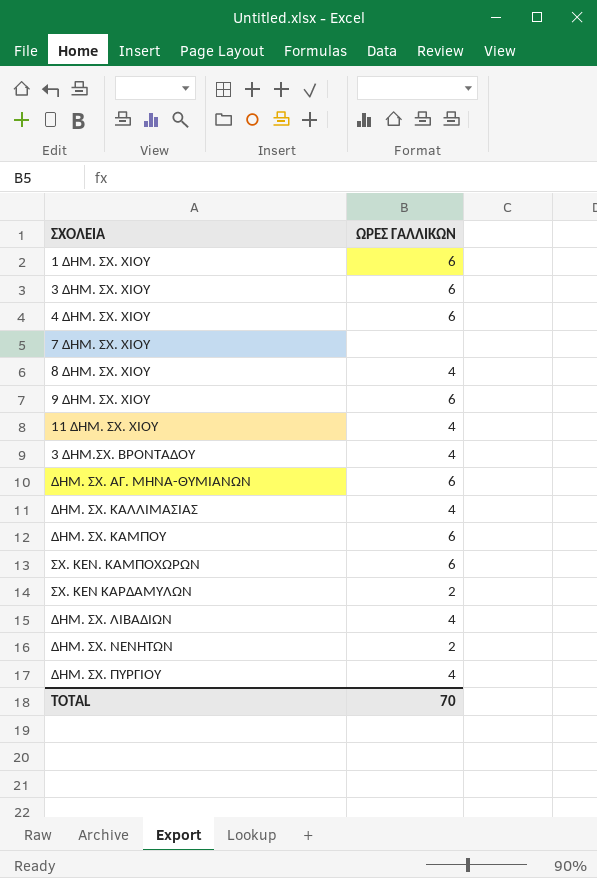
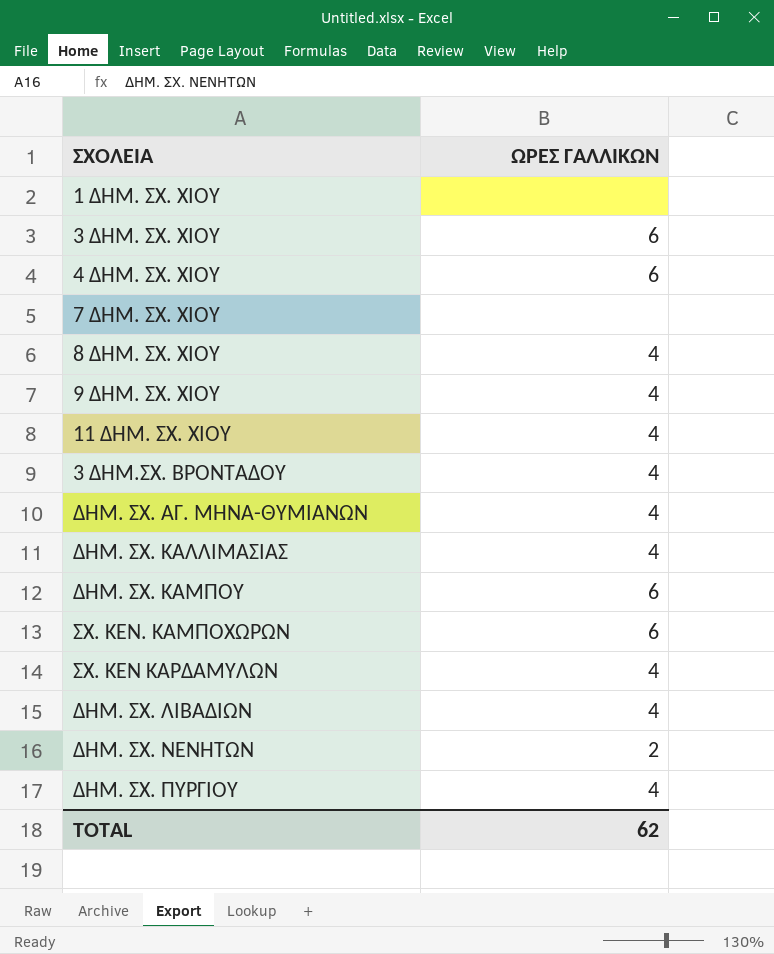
1 ΔΗΜ. ΣΧ. ΧΙΟΥ | ΩΡΕΣ ΓΑΛΛΙΚΩΝ: 6 -> none
9 ΔΗΜ. ΣΧ. ΧΙΟΥ | ΩΡΕΣ ΓΑΛΛΙΚΩΝ: 6 -> 4
ΔΗΜ. ΣΧ. ΑΓ. ΜΗΝΑ-ΘΥΜΙΑΝΩΝ | ΩΡΕΣ ΓΑΛΛΙΚΩΝ: 6 -> 4
ΣΧ. ΚΕΝ ΚΑΡΔΑΜΥΛΩΝ | ΩΡΕΣ ΓΑΛΛΙΚΩΝ: 2 -> 4
TOTAL | ΩΡΕΣ ΓΑΛΛΙΚΩΝ: 70 -> 62

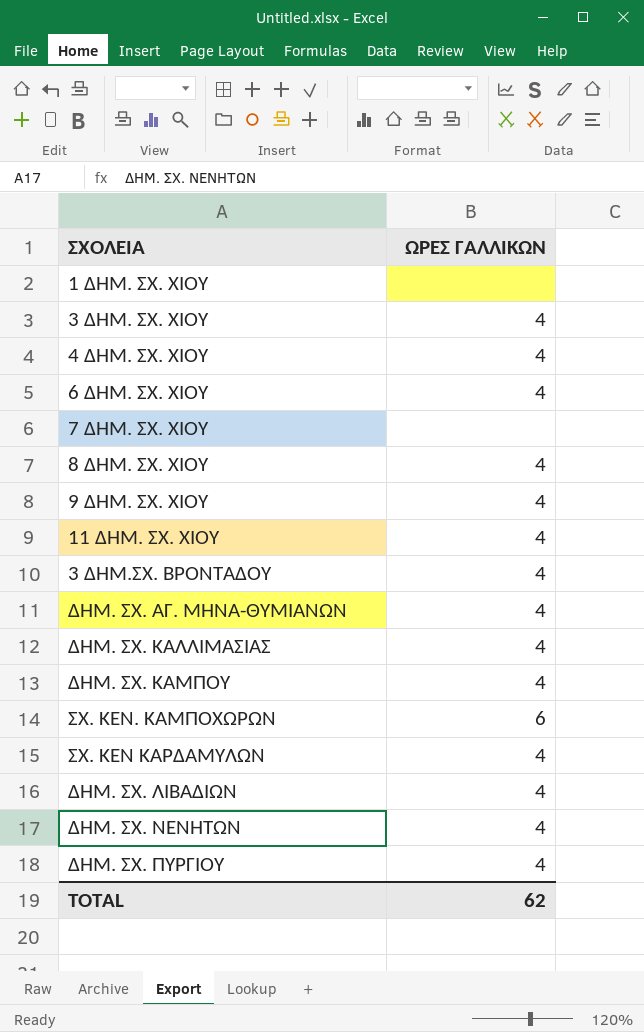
3 ΔΗΜ. ΣΧ. ΧΙΟΥ | ΩΡΕΣ ΓΑΛΛΙΚΩΝ: 6 -> 4
4 ΔΗΜ. ΣΧ. ΧΙΟΥ | ΩΡΕΣ ΓΑΛΛΙΚΩΝ: 6 -> 4
row 6 ΔΗΜ. ΣΧ. ΧΙΟΥ: none -> 4
ΔΗΜ. ΣΧ. ΚΑΜΠΟΥ | ΩΡΕΣ ΓΑΛΛΙΚΩΝ: 6 -> 4
ΔΗΜ. ΣΧ. ΝΕΝΗΤΩΝ | ΩΡΕΣ ΓΑΛΛΙΚΩΝ: 2 -> 4

